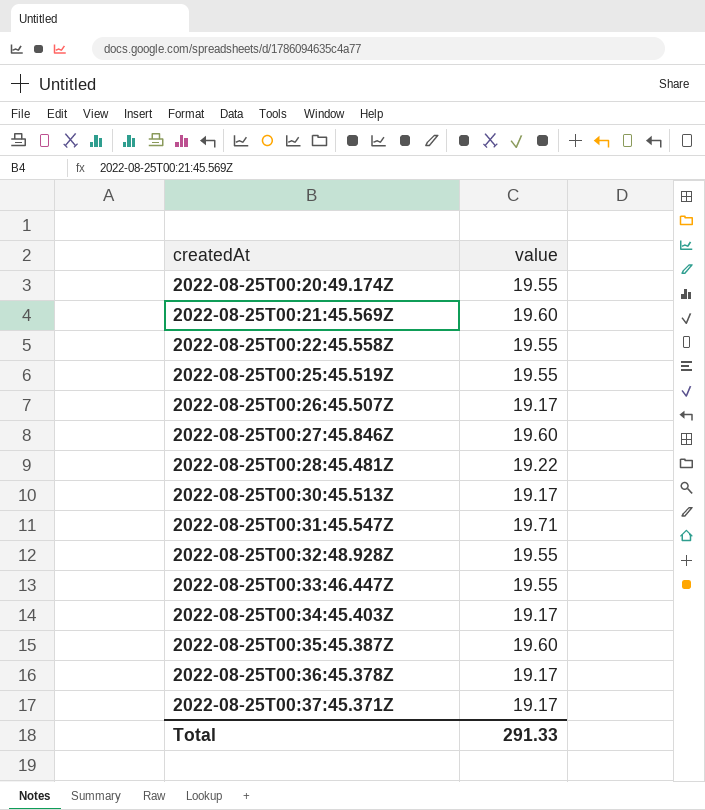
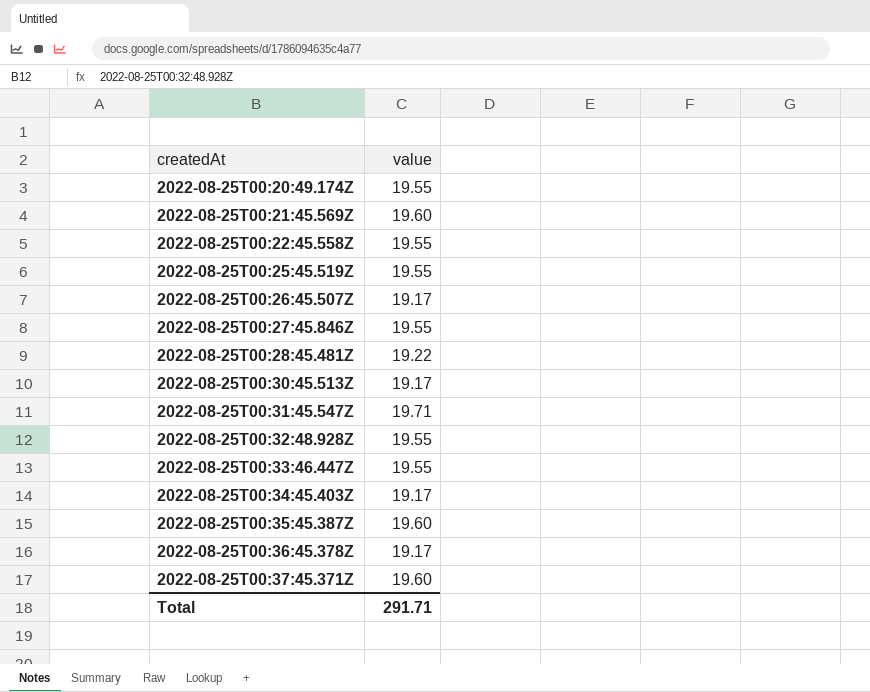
2022-08-25T00:27:45.846Z | value: 19.60 -> 19.55
2022-08-25T00:37:45.371Z | value: 19.17 -> 19.60
Total | value: 291.33 -> 291.71

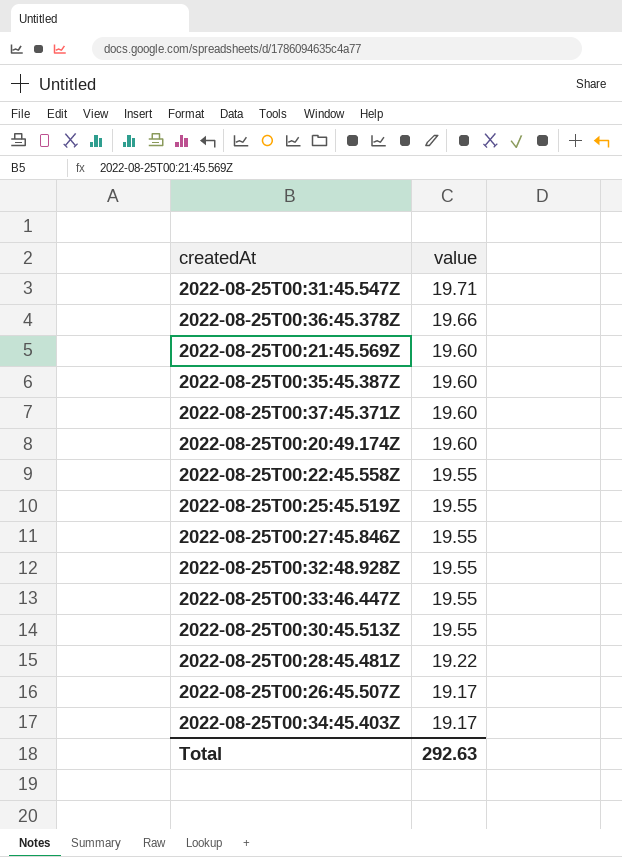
row order: createdAt ascending -> value descending
2022-08-25T00:36:45.378Z | value: 19.17 -> 19.66
2022-08-25T00:20:49.174Z | value: 19.55 -> 19.60
2022-08-25T00:30:45.513Z | value: 19.17 -> 19.55
Total | value: 291.71 -> 292.63

